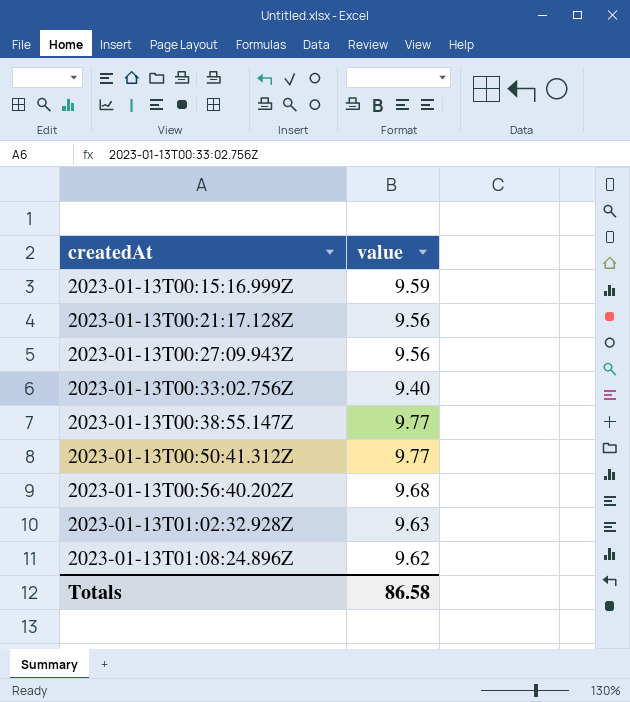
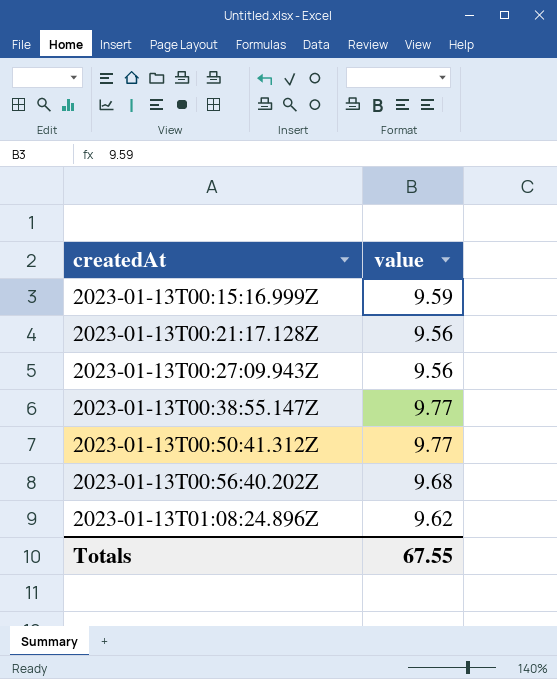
row 2023-01-13T00:33:02.756Z: 9.40 -> none
row 2023-01-13T01:02:32.928Z: 9.63 -> none
Totals | value: 86.58 -> 67.55

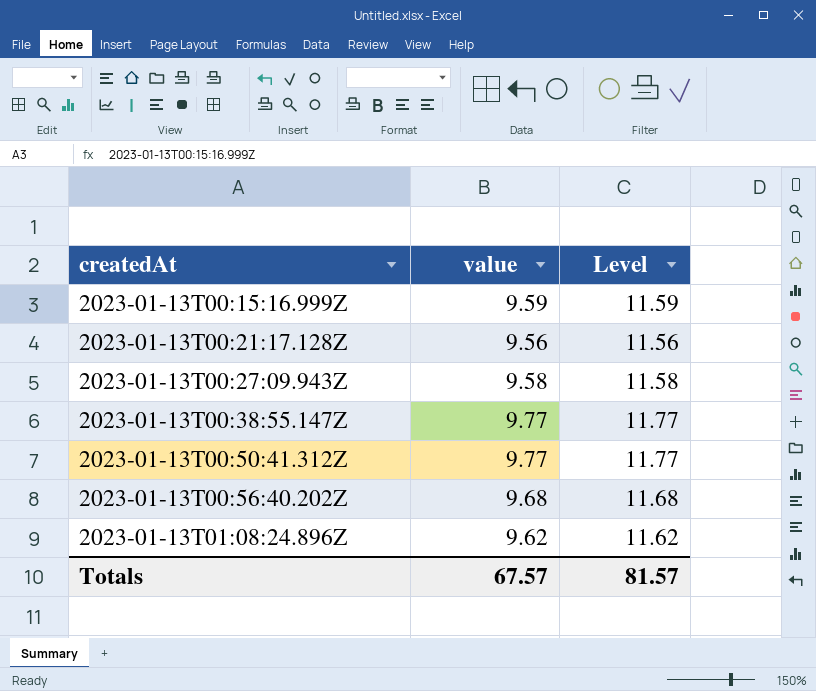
column Level | formula: none -> [value] + 2
2023-01-13T00:27:09.943Z | value: 9.56 -> 9.58
Totals | value: 67.55 -> 67.57

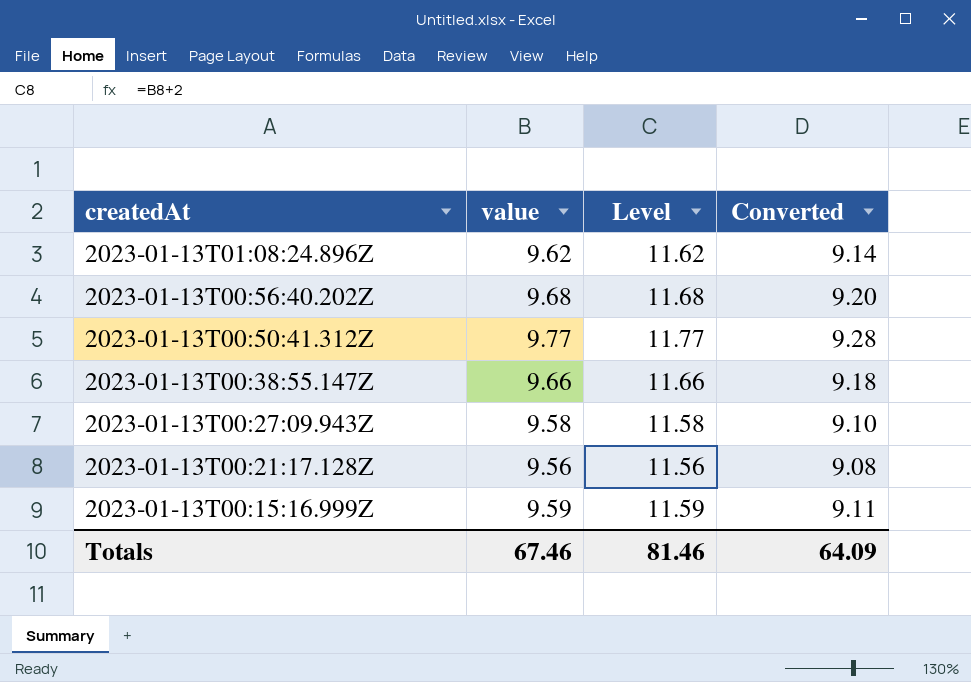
row order: createdAt ascending -> createdAt descending
column Converted | formula: none -> [value] * 0.95
2023-01-13T00:38:55.147Z | value: 9.77 -> 9.66
2023-01-13T00:38:55.147Z | Level: 11.77 -> 11.66
Totals | value: 67.57 -> 67.46
Totals | Level: 81.57 -> 81.46

